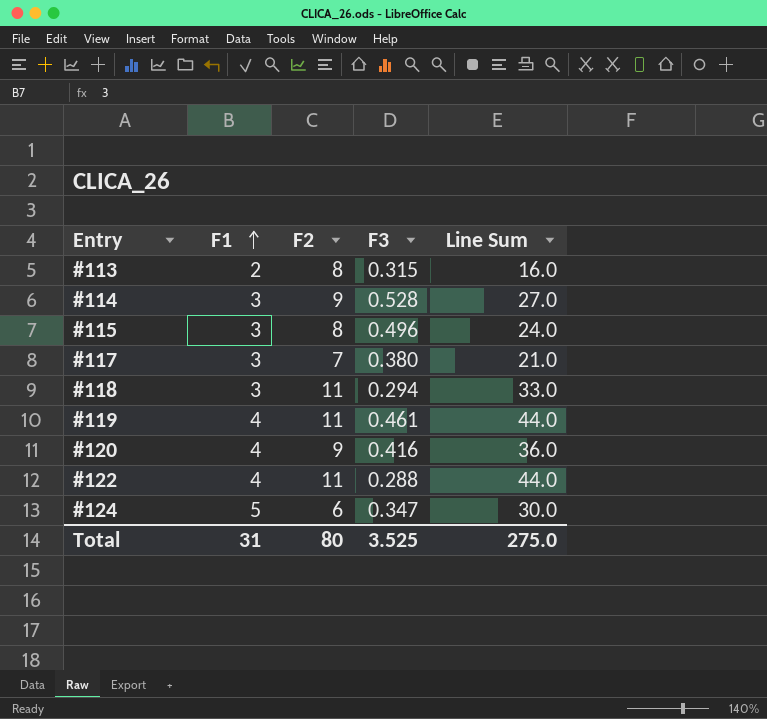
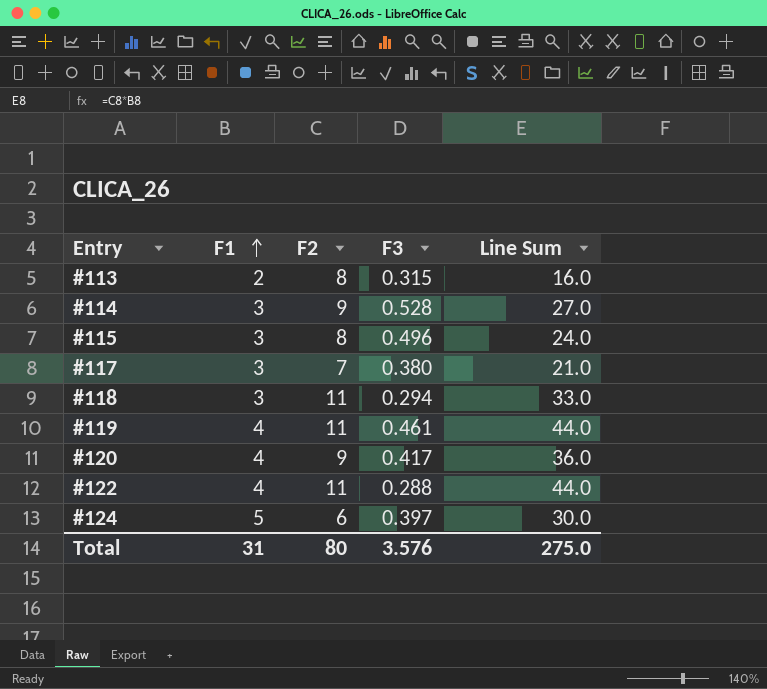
#120 | F3: 0.416 -> 0.417
#124 | F3: 0.347 -> 0.397
Total | F3: 3.525 -> 3.576

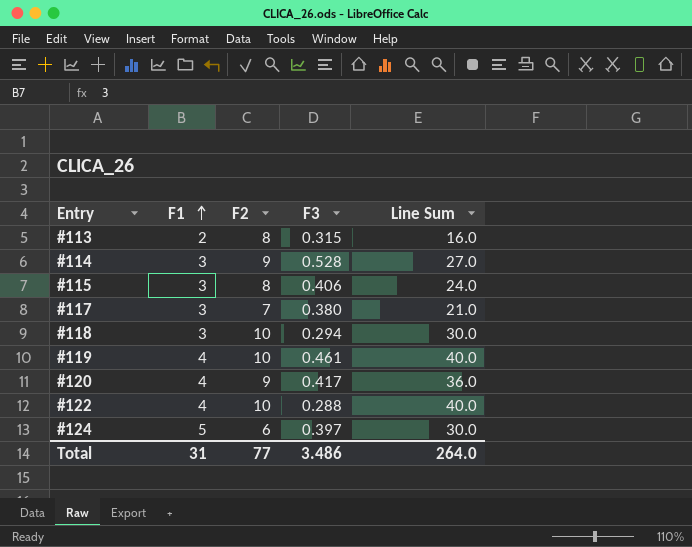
#115 | F3: 0.496 -> 0.406
#118 | F2: 11 -> 10
#118 | Line Sum: 33.0 -> 30.0
#119 | F2: 11 -> 10
#119 | Line Sum: 44.0 -> 40.0
#122 | F2: 11 -> 10
#122 | Line Sum: 44.0 -> 40.0
Total | F2: 80 -> 77
Total | F3: 3.576 -> 3.486
Total | Line Sum: 275.0 -> 264.0

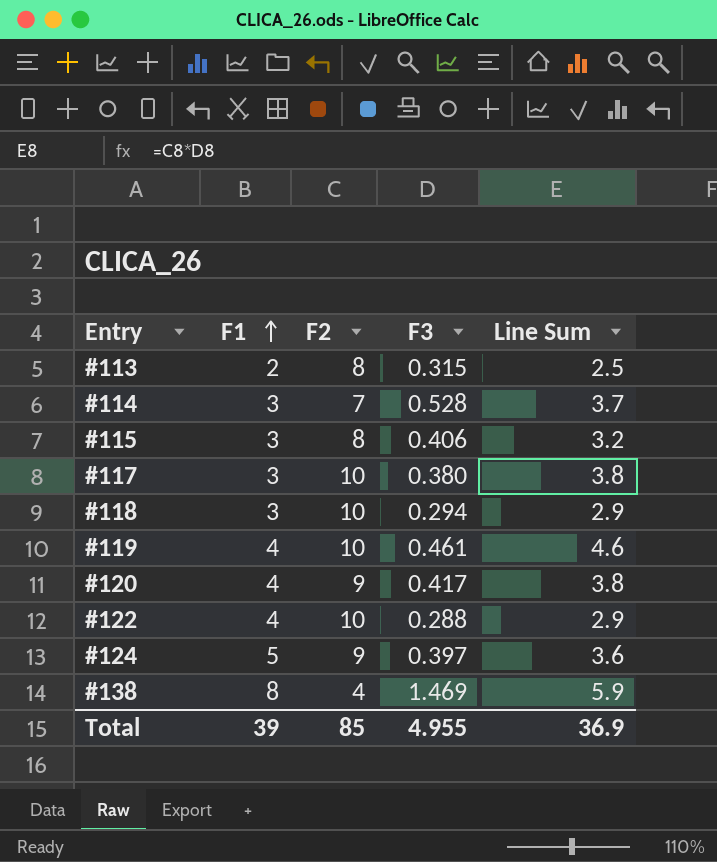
column Line Sum | formula: [F1] * [F2] -> [F2] * [F3]
#114 | F2: 9 -> 7
#117 | F2: 7 -> 10
#124 | F2: 6 -> 9
row #138: none -> 8 | 4 | 1.469 | 5.9
Total | F1: 31 -> 39
Total | F2: 77 -> 85
Total | F3: 3.486 -> 4.955
Total | Line Sum: 264.0 -> 36.9

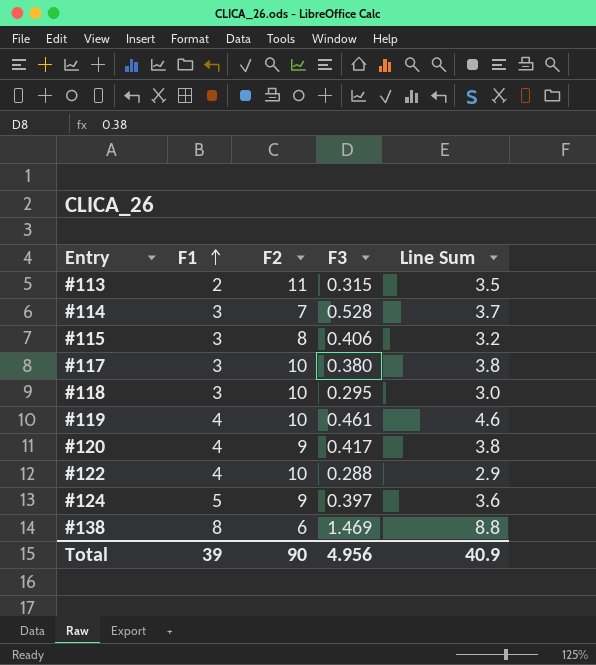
#113 | F2: 8 -> 11
#113 | Line Sum: 2.5 -> 3.5
#118 | F3: 0.294 -> 0.295
#118 | Line Sum: 2.9 -> 3.0
#138 | F2: 4 -> 6
#138 | Line Sum: 5.9 -> 8.8
Total | F2: 85 -> 90
Total | F3: 4.955 -> 4.956
Total | Line Sum: 36.9 -> 40.9

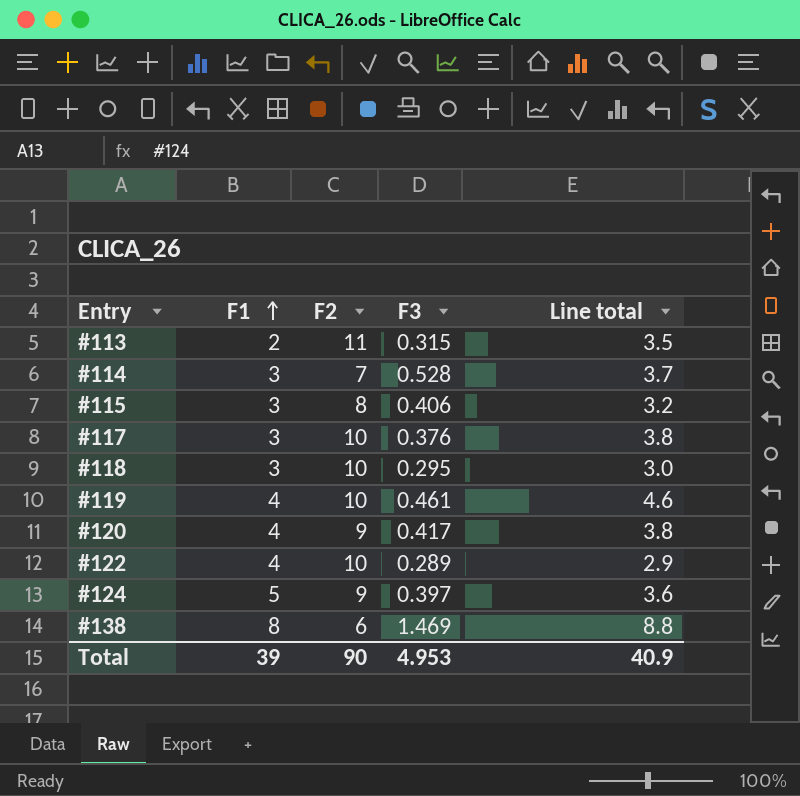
column name: Line Sum -> Line total
#117 | F3: 0.380 -> 0.376
#122 | F3: 0.288 -> 0.289
Total | F3: 4.956 -> 4.953

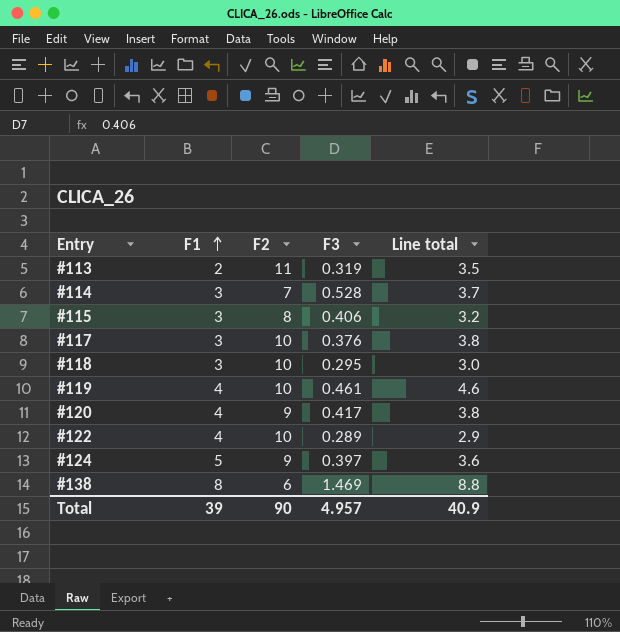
#113 | F3: 0.315 -> 0.319
Total | F3: 4.953 -> 4.957

